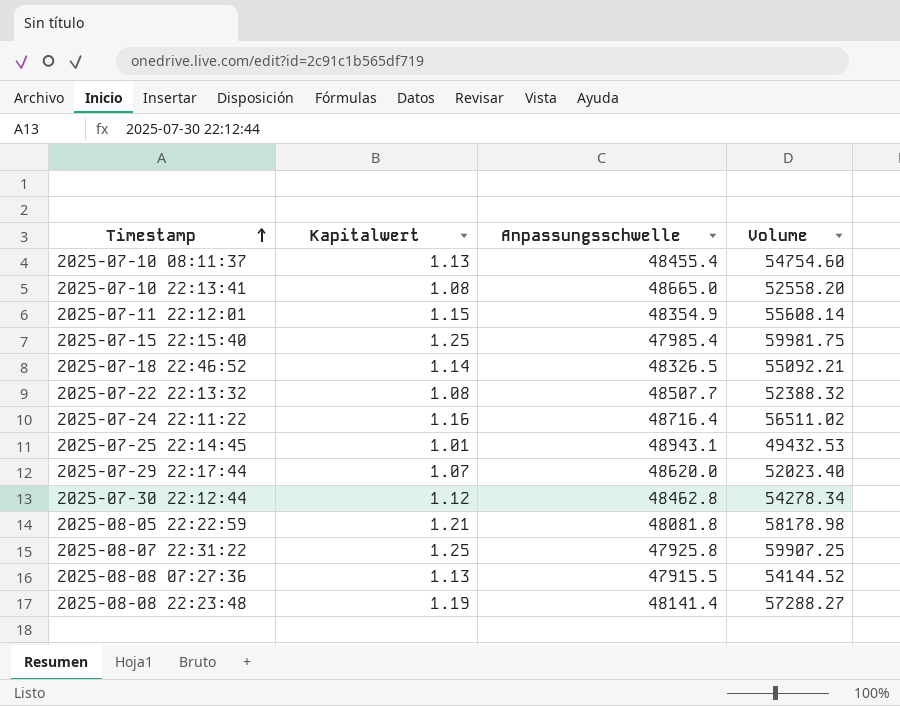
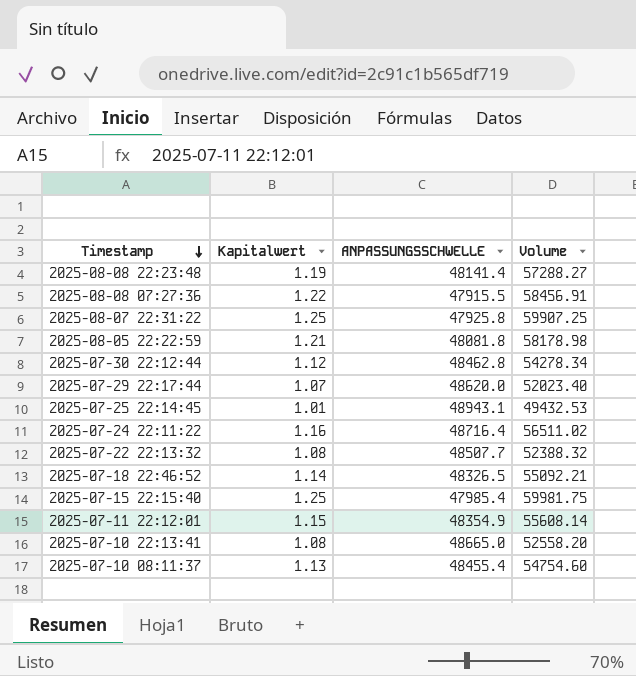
row order: Timestamp ascending -> Timestamp descending
column name: Anpassungsschwelle -> ANPASSUNGSSCHWELLE
2025-08-08 07:27:36 | Kapitalwert: 1.13 -> 1.22
2025-08-08 07:27:36 | Volume: 54144.52 -> 58456.91

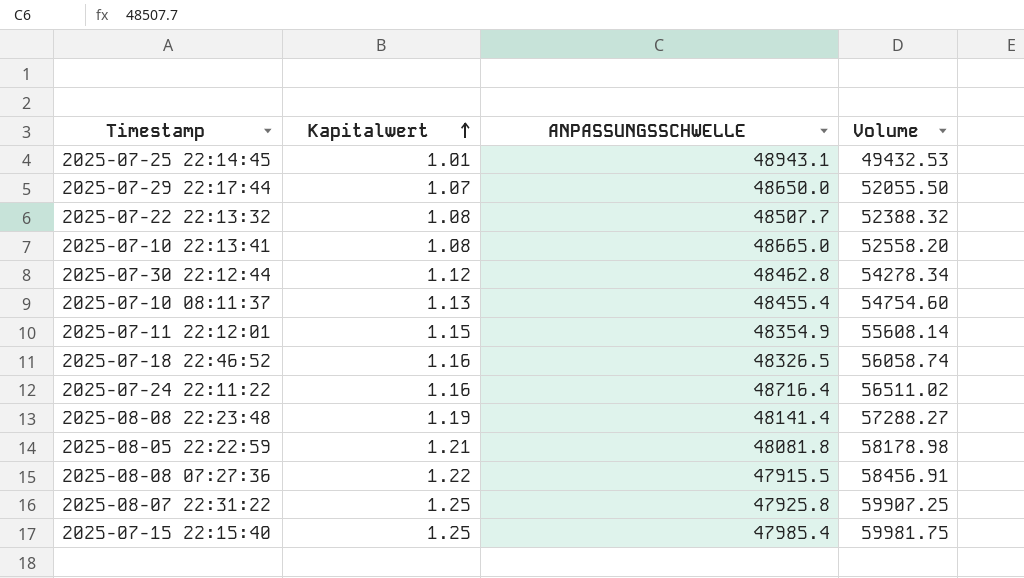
row order: Timestamp descending -> Kapitalwert ascending
2025-07-29 22:17:44 | ANPASSUNGSSCHWELLE: 48620.0 -> 48650.0
2025-07-29 22:17:44 | Volume: 52023.40 -> 52055.50
2025-07-18 22:46:52 | Kapitalwert: 1.14 -> 1.16
2025-07-18 22:46:52 | Volume: 55092.21 -> 56058.74

